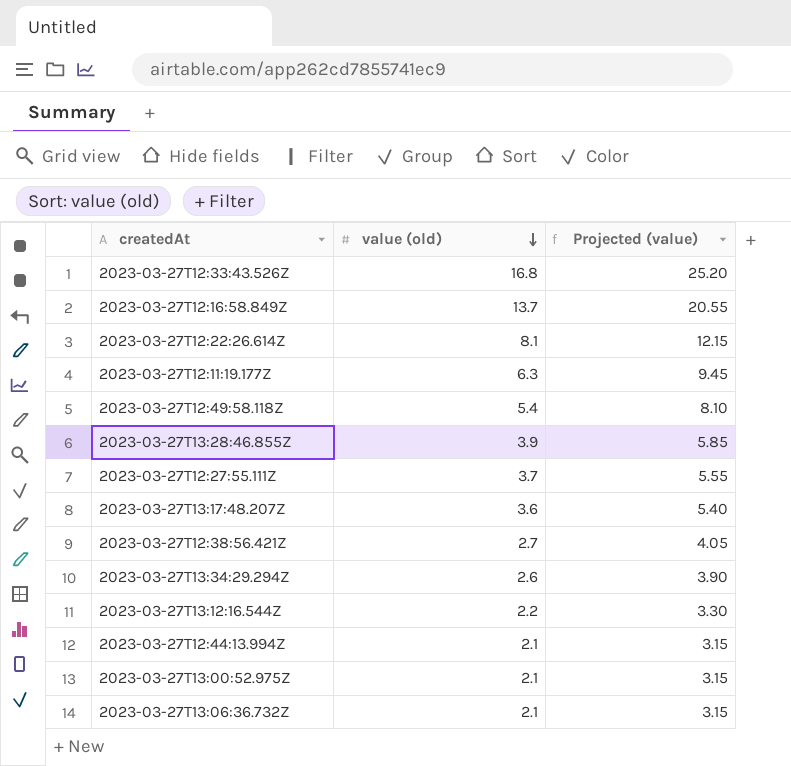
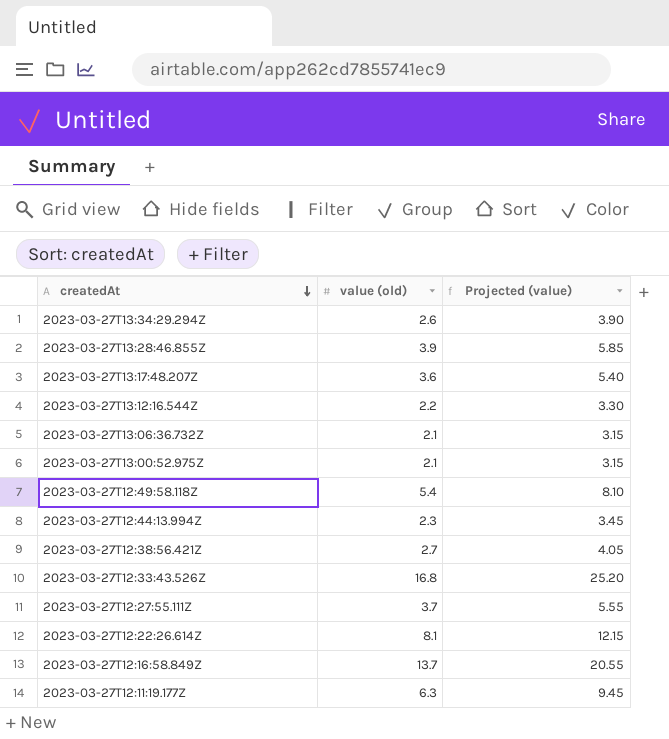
row order: value (old) descending -> createdAt descending
2023-03-27T12:44:13.994Z | value (old): 2.1 -> 2.3
2023-03-27T12:44:13.994Z | Projected (value): 3.15 -> 3.45

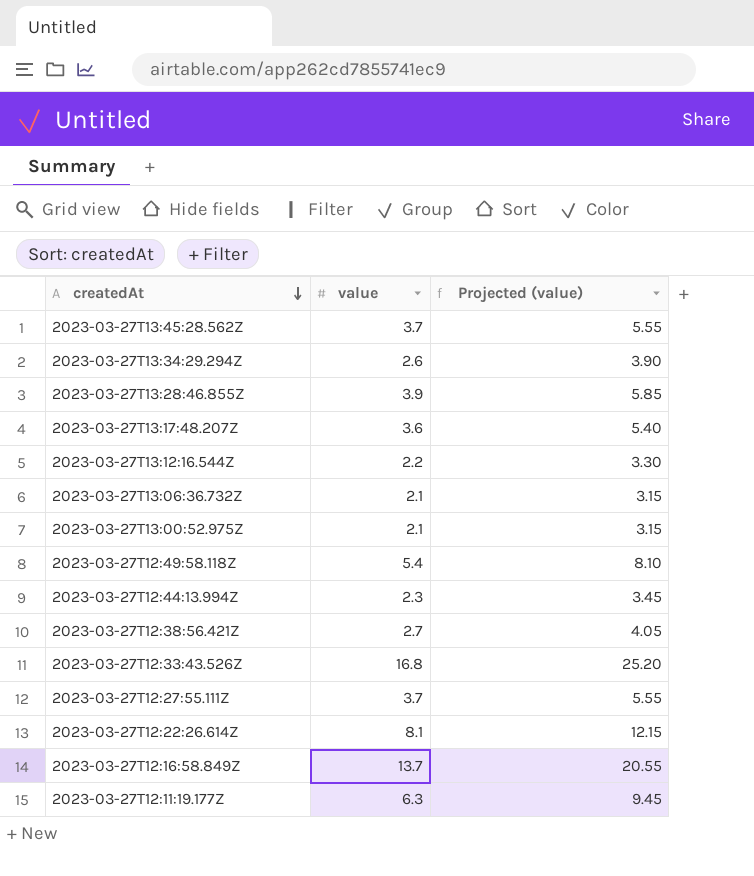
column name: value (old) -> value
row 2023-03-27T13:45:28.562Z: none -> 3.7 | 5.55

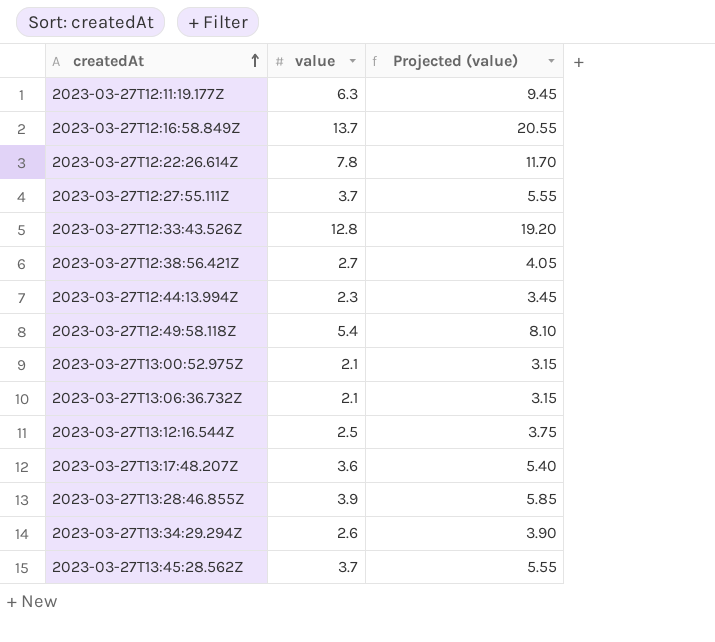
row order: createdAt descending -> createdAt ascending
2023-03-27T12:22:26.614Z | value: 8.1 -> 7.8
2023-03-27T12:22:26.614Z | Projected (value): 12.15 -> 11.70
2023-03-27T12:33:43.526Z | value: 16.8 -> 12.8
2023-03-27T12:33:43.526Z | Projected (value): 25.20 -> 19.20
2023-03-27T13:12:16.544Z | value: 2.2 -> 2.5
2023-03-27T13:12:16.544Z | Projected (value): 3.30 -> 3.75

